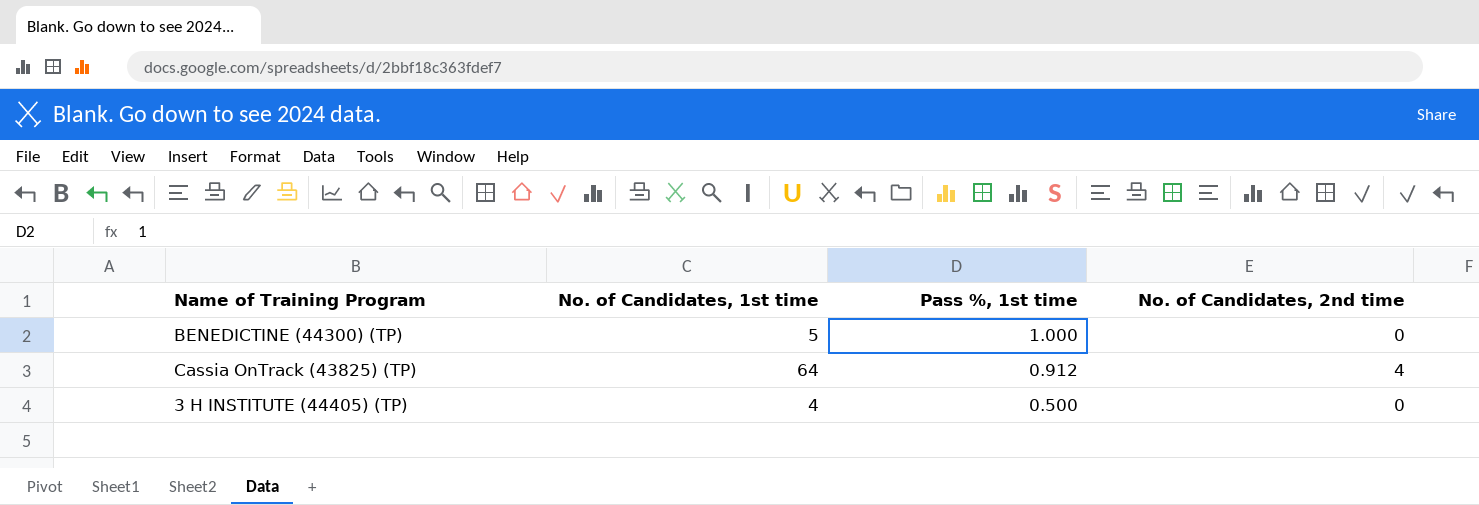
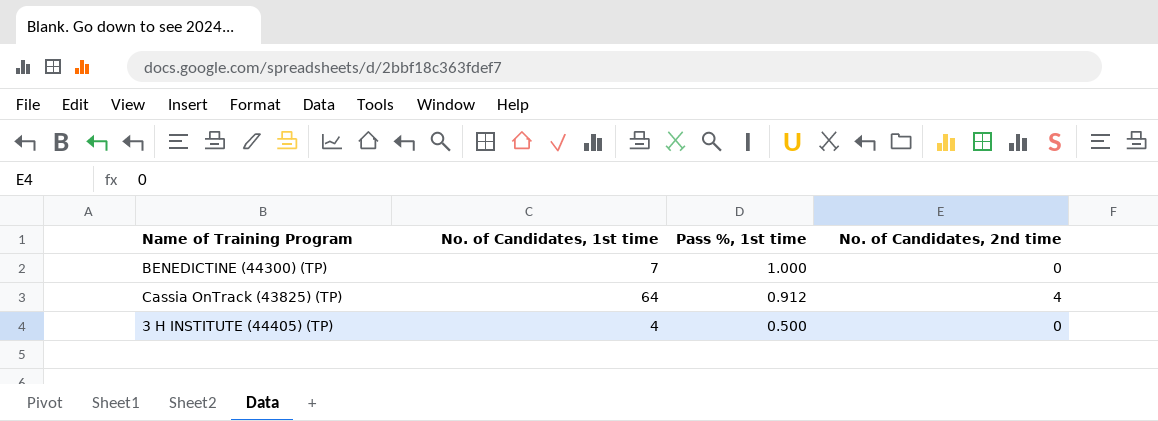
BENEDICTINE (44300) (TP) | No. of Candidates, 1st time: 5 -> 7

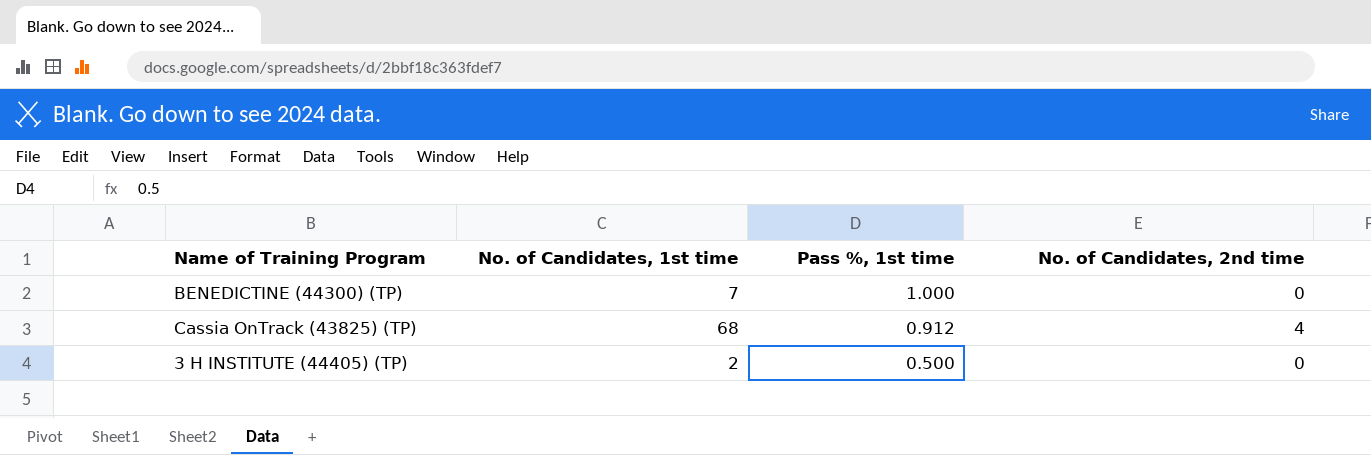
Cassia OnTrack (43825) (TP) | No. of Candidates, 1st time: 64 -> 68
3 H INSTITUTE (44405) (TP) | No. of Candidates, 1st time: 4 -> 2

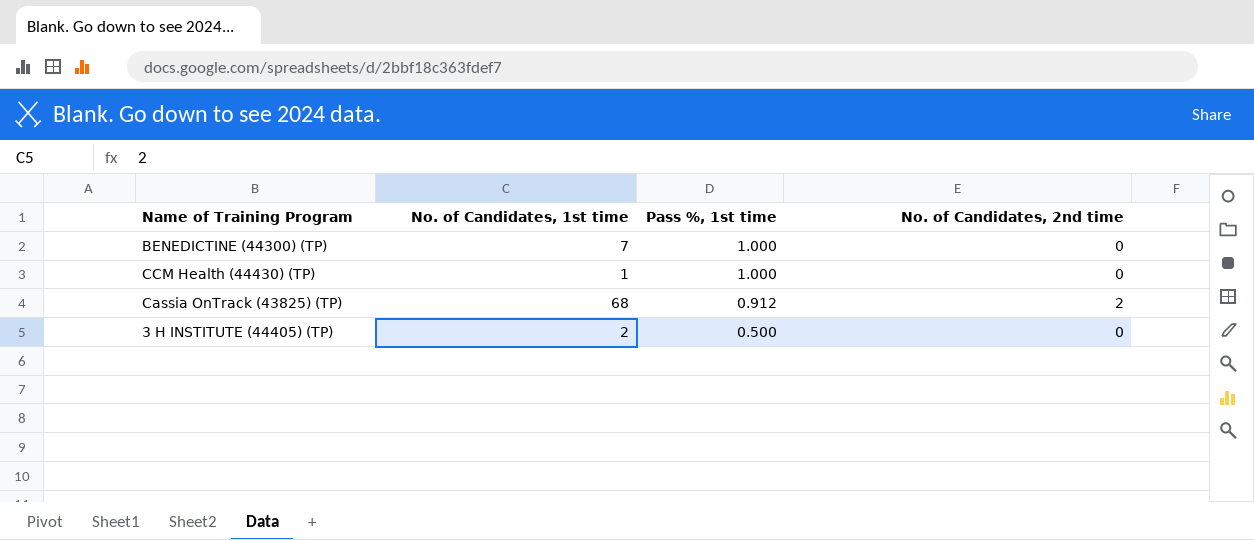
row CCM Health (44430) (TP): none -> 1 | 1.000 | 0
Cassia OnTrack (43825) (TP) | No. of Candidates, 2nd time: 4 -> 2

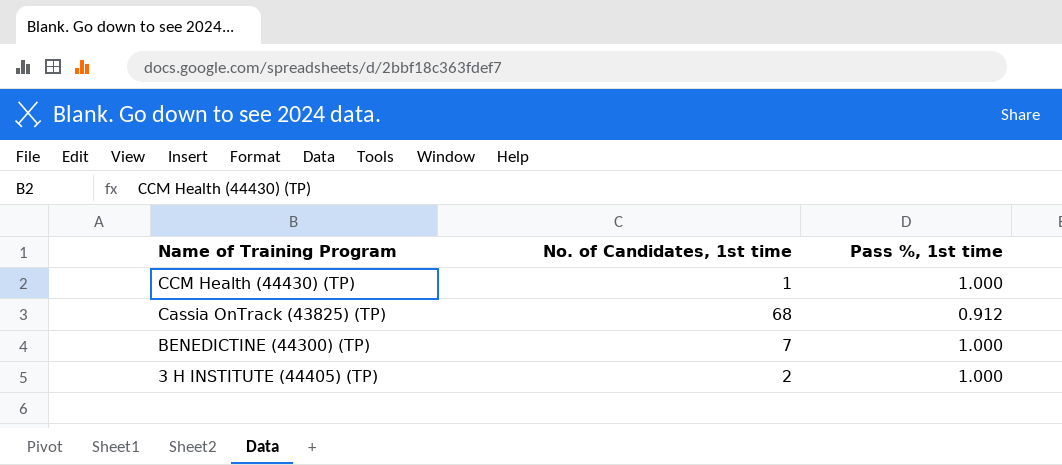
row order: Pass %, 1st time descending -> Name of Training Program descending
column No. of Candidates, 2nd time | position: 4 -> none
3 H INSTITUTE (44405) (TP) | Pass %, 1st time: 0.500 -> 1.000

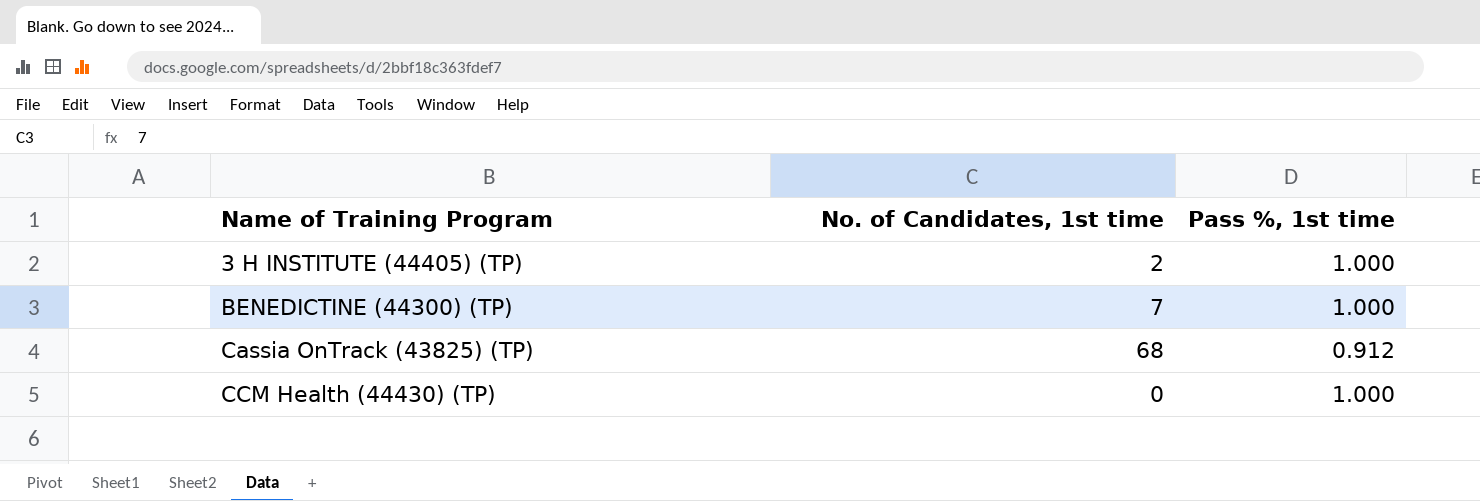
row order: Name of Training Program descending -> Name of Training Program ascending
CCM Health (44430) (TP) | No. of Candidates, 1st time: 1 -> 0

